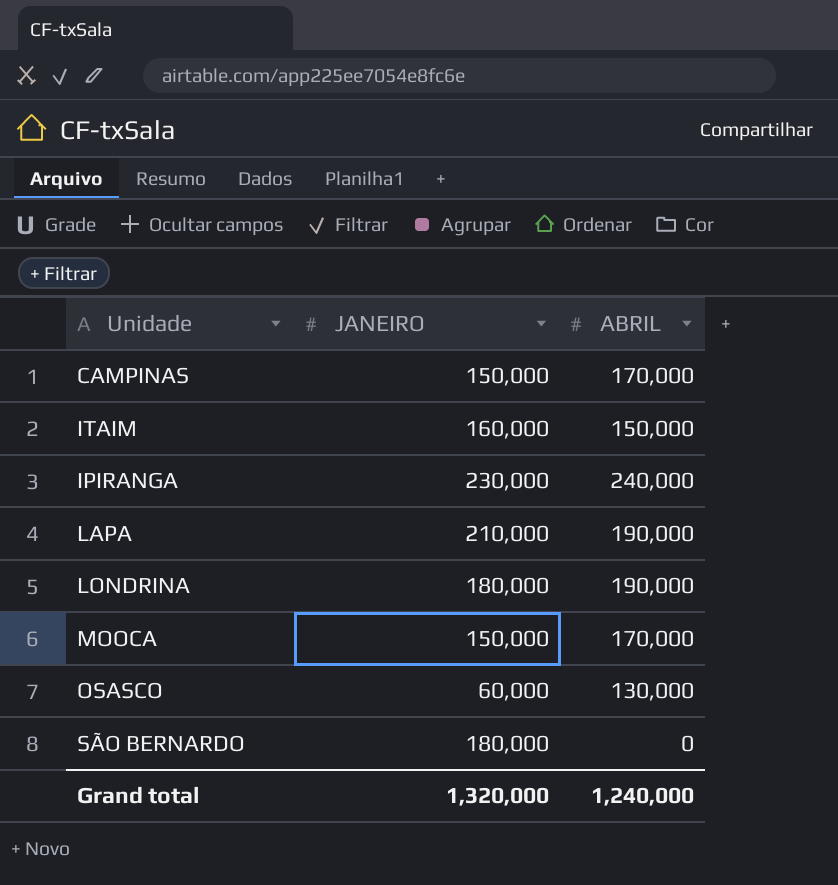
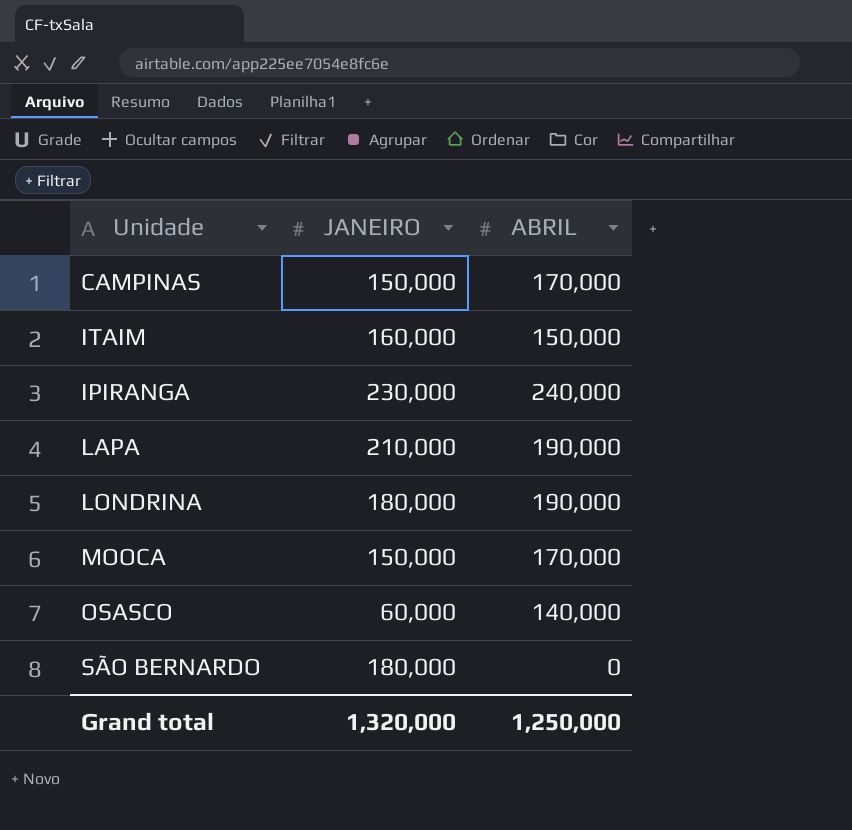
OSASCO | ABRIL: 130,000 -> 140,000
Grand total | ABRIL: 1,240,000 -> 1,250,000

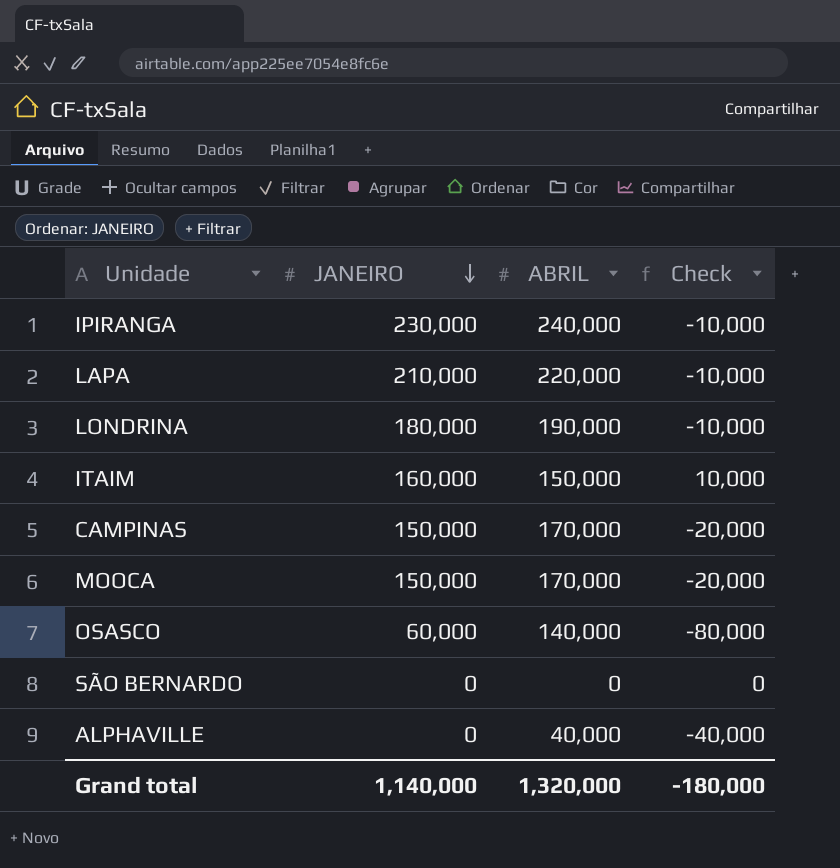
row order: none -> JANEIRO descending
column Check | formula: none -> [JANEIRO] - [ABRIL]
LAPA | ABRIL: 190,000 -> 220,000
SÃO BERNARDO | JANEIRO: 180,000 -> 0
row ALPHAVILLE: none -> 0 | 40,000 | -40,000
Grand total | JANEIRO: 1,320,000 -> 1,140,000
Grand total | ABRIL: 1,250,000 -> 1,320,000

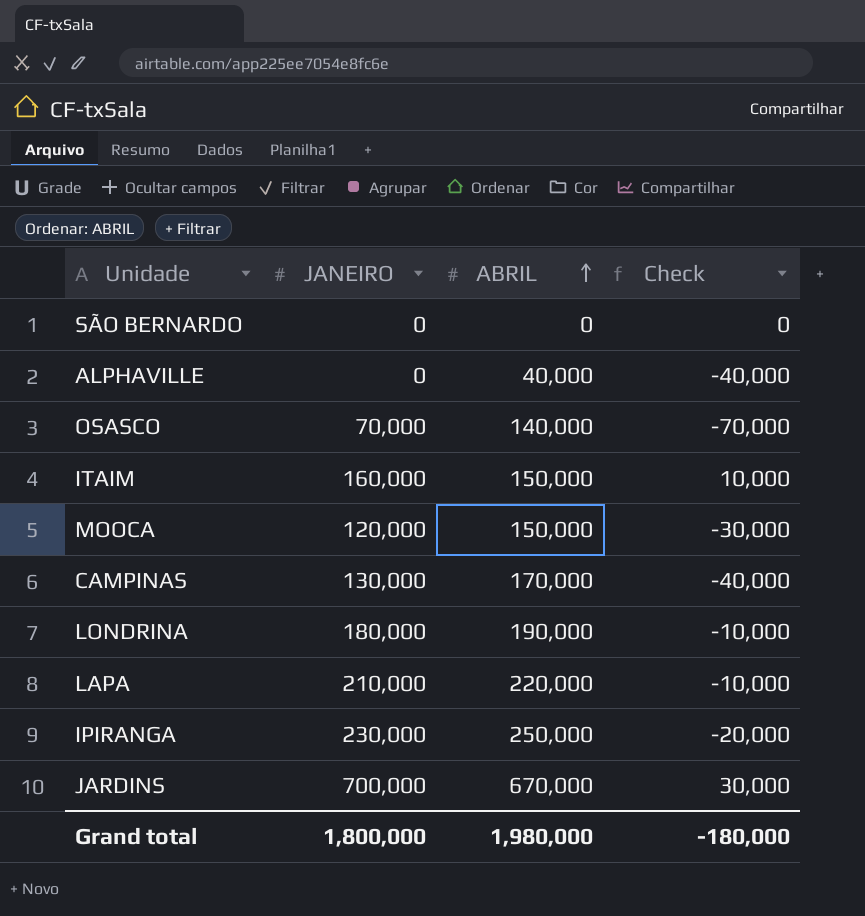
row order: JANEIRO descending -> ABRIL ascending
OSASCO | JANEIRO: 60,000 -> 70,000
OSASCO | Check: -80,000 -> -70,000
MOOCA | JANEIRO: 150,000 -> 120,000
MOOCA | ABRIL: 170,000 -> 150,000
MOOCA | Check: -20,000 -> -30,000
CAMPINAS | JANEIRO: 150,000 -> 130,000
CAMPINAS | Check: -20,000 -> -40,000
IPIRANGA | ABRIL: 240,000 -> 250,000
IPIRANGA | Check: -10,000 -> -20,000
row JARDINS: none -> 700,000 | 670,000 | 30,000
Grand total | JANEIRO: 1,140,000 -> 1,800,000
Grand total | ABRIL: 1,320,000 -> 1,980,000

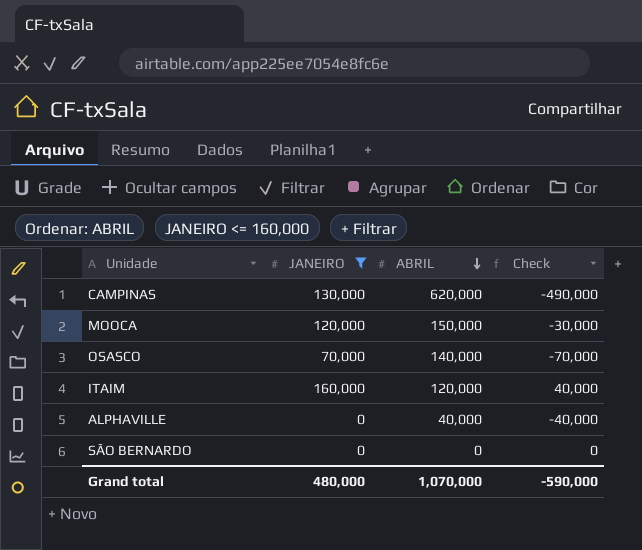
filter: none -> JANEIRO <= 160,000
row order: ABRIL ascending -> ABRIL descending
CAMPINAS | ABRIL: 170,000 -> 620,000
CAMPINAS | Check: -40,000 -> -490,000
ITAIM | ABRIL: 150,000 -> 120,000
ITAIM | Check: 10,000 -> 40,000
Grand total | JANEIRO: 1,800,000 -> 480,000
Grand total | ABRIL: 1,980,000 -> 1,070,000
Grand total | Check: -180,000 -> -590,000

